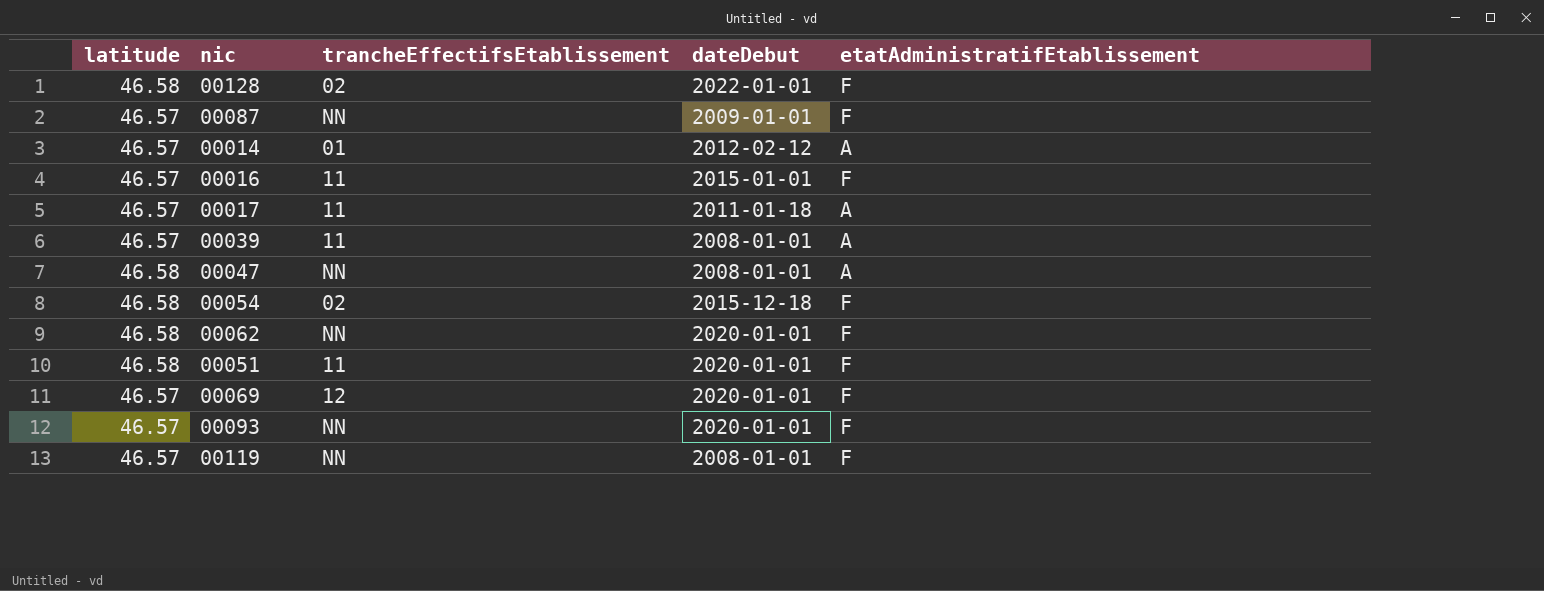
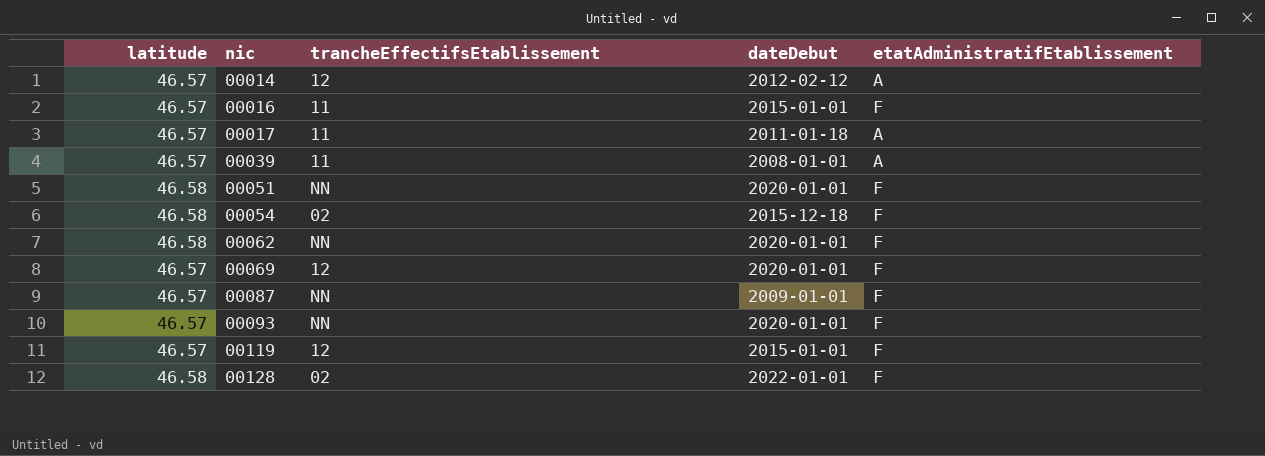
row order: none -> nic ascending
row 00047: 46.58 | NN | 2008-01-01 | A -> none
00014 | trancheEffectifsEtablissement: 01 -> 12
00051 | trancheEffectifsEtablissement: 11 -> NN
00119 | trancheEffectifsEtablissement: NN -> 12
00119 | dateDebut: 2008-01-01 -> 2015-01-01

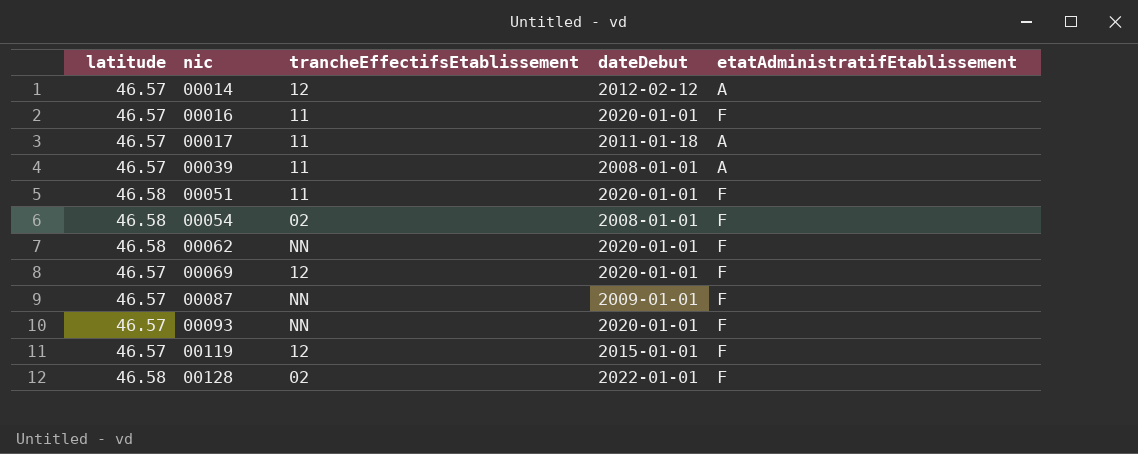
00016 | dateDebut: 2015-01-01 -> 2020-01-01
00051 | trancheEffectifsEtablissement: NN -> 11
00054 | dateDebut: 2015-12-18 -> 2008-01-01

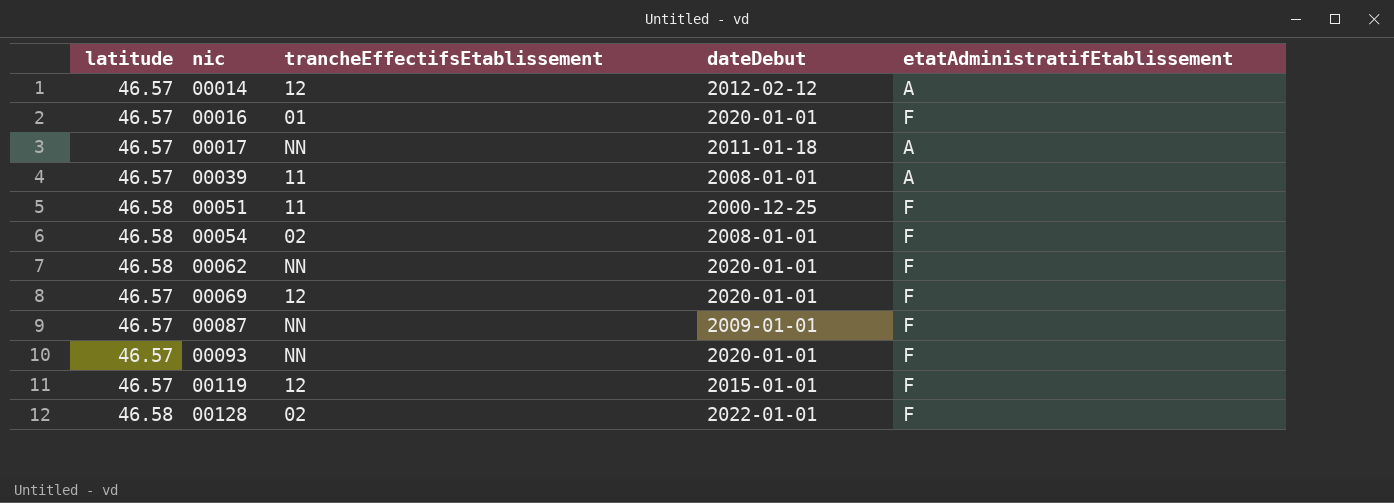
00016 | trancheEffectifsEtablissement: 11 -> 01
00017 | trancheEffectifsEtablissement: 11 -> NN
00051 | dateDebut: 2020-01-01 -> 2000-12-25

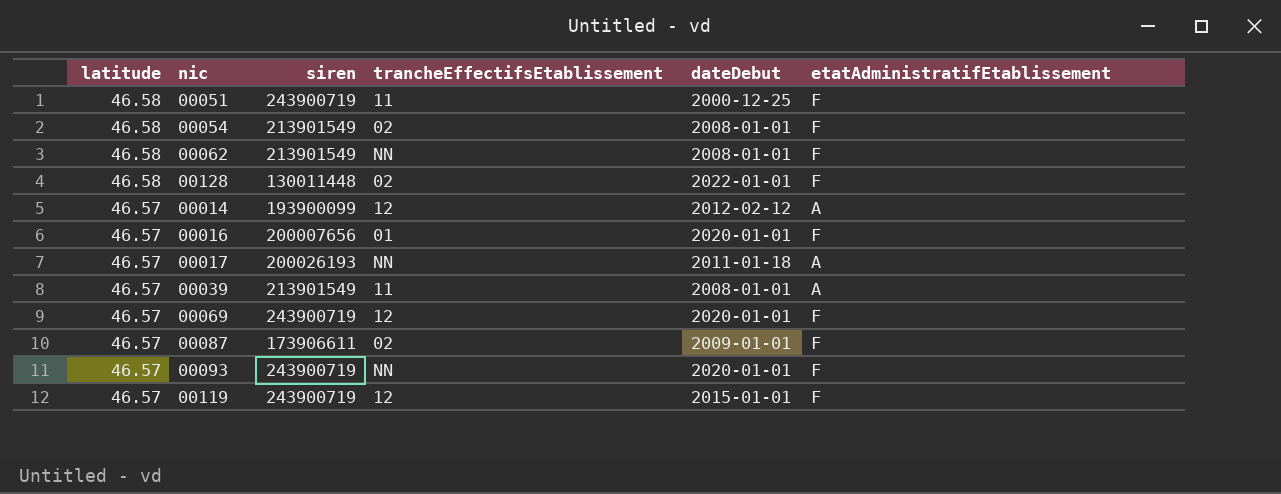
row order: nic ascending -> latitude descending
column siren | position: none -> 3
00062 | dateDebut: 2020-01-01 -> 2008-01-01
00087 | trancheEffectifsEtablissement: NN -> 02

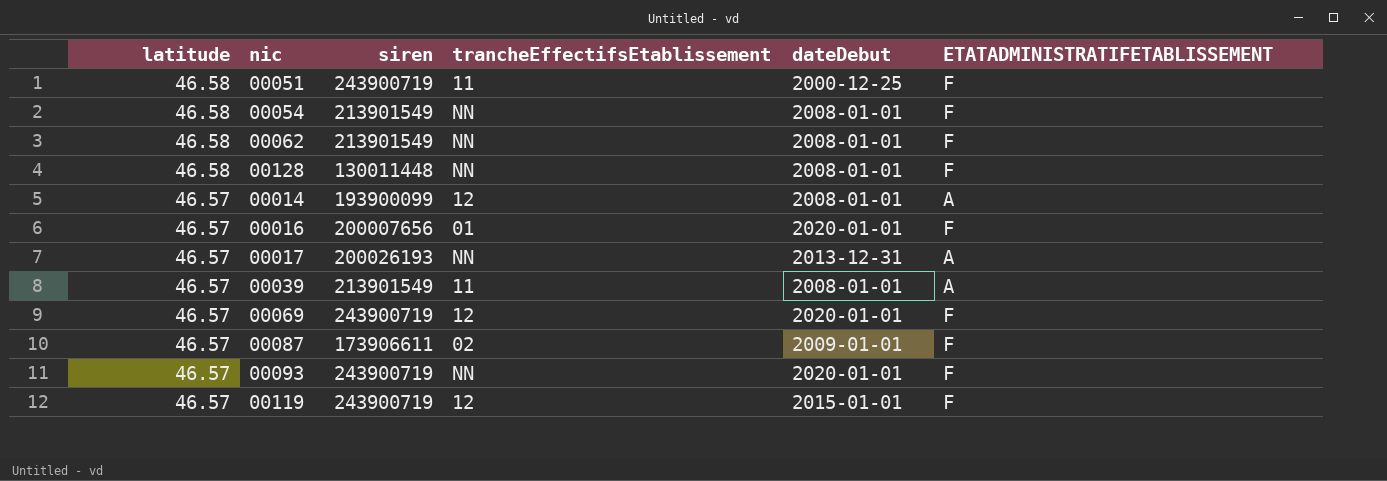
column name: etatAdministratifEtablissement -> ETATADMINISTRATIFETABLISSEMENT
00054 | trancheEffectifsEtablissement: 02 -> NN
00128 | trancheEffectifsEtablissement: 02 -> NN
00128 | dateDebut: 2022-01-01 -> 2008-01-01
00014 | dateDebut: 2012-02-12 -> 2008-01-01
00017 | dateDebut: 2011-01-18 -> 2013-12-31

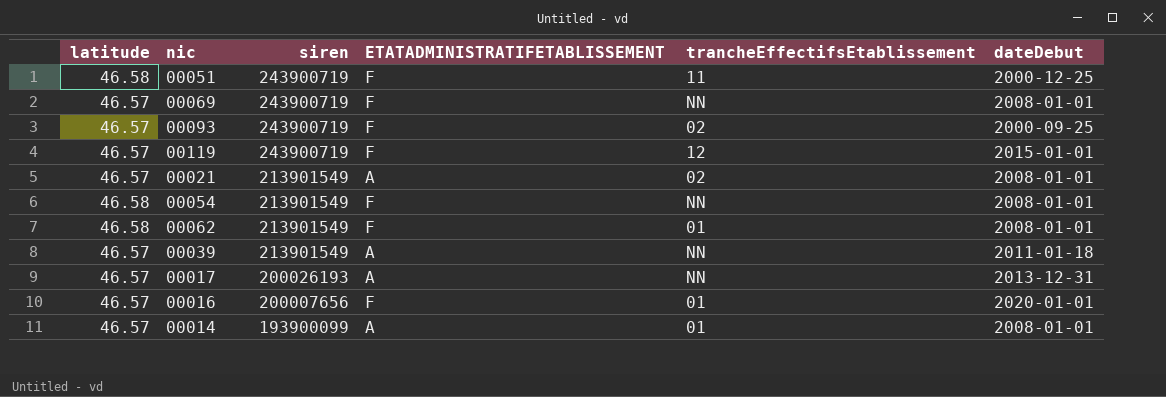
row order: latitude descending -> siren descending
column ETATADMINISTRATIFETABLISSEMENT | position: 6 -> 4
row 00128: 46.58 | 130011448 | NN | 2008-01-01 | F -> none
row 00087: 46.57 | 173906611 | 02 | 2009-01-01 | F -> none
00069 | trancheEffectifsEtablissement: 12 -> NN
00069 | dateDebut: 2020-01-01 -> 2008-01-01
00093 | trancheEffectifsEtablissement: NN -> 02
00093 | dateDebut: 2020-01-01 -> 2000-09-25
row 00021: none -> 46.57 | 213901549 | A | 02 | 2008-01-01
00062 | trancheEffectifsEtablissement: NN -> 01
00039 | trancheEffectifsEtablissement: 11 -> NN
00039 | dateDebut: 2008-01-01 -> 2011-01-18
00014 | trancheEffectifsEtablissement: 12 -> 01

